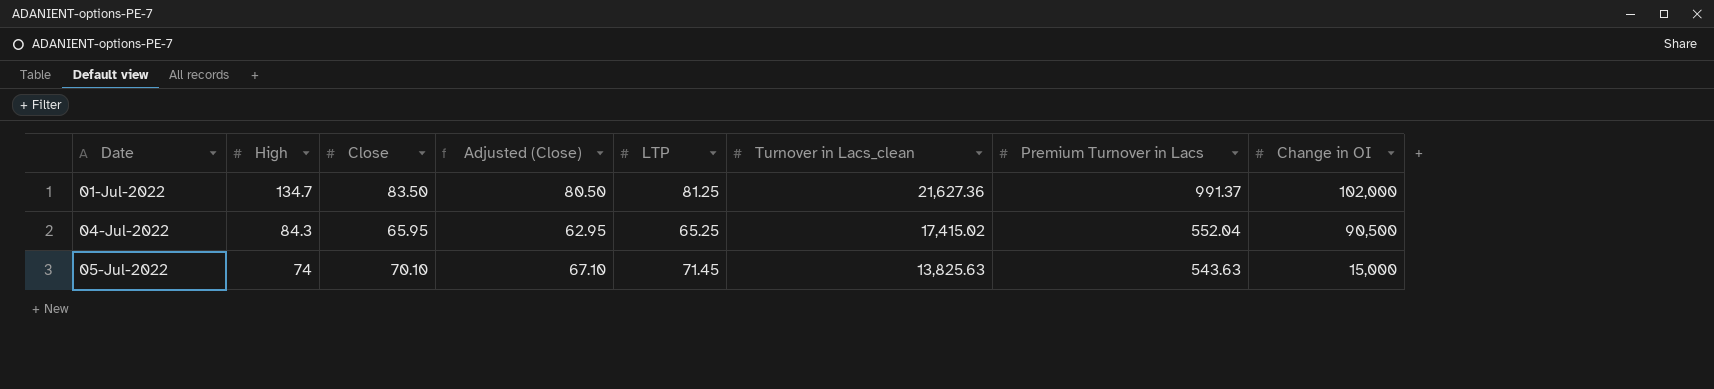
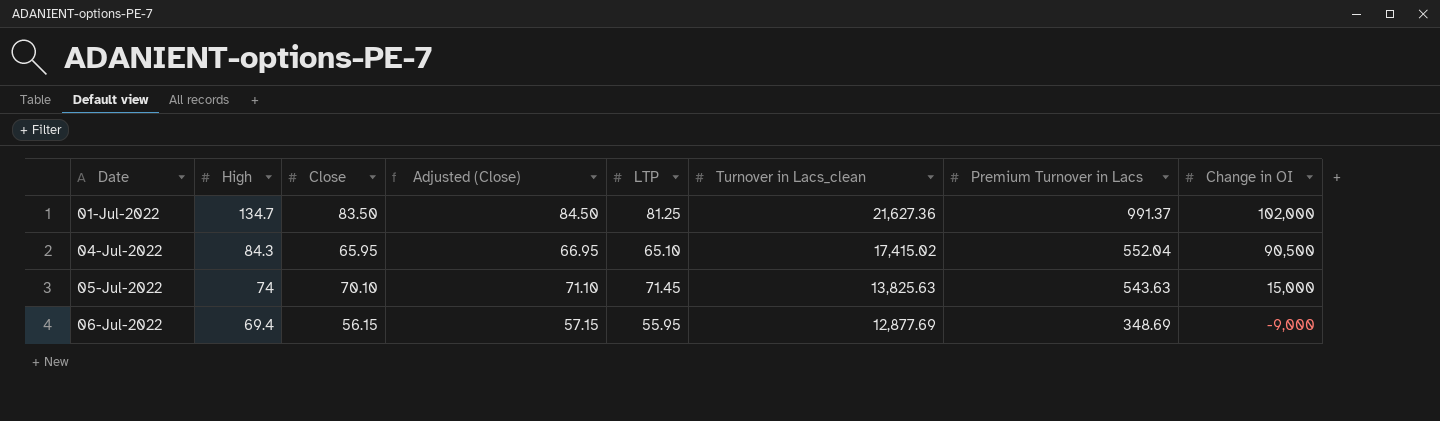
column Adjusted (Close) | formula: [Close] - 3 -> [Close] + 1
04-Jul-2022 | LTP: 65.25 -> 65.10
row 06-Jul-2022: none -> 69.4 | 56.15 | 57.15 | 55.95 | 12,877.69 | 348.69 | -9,000

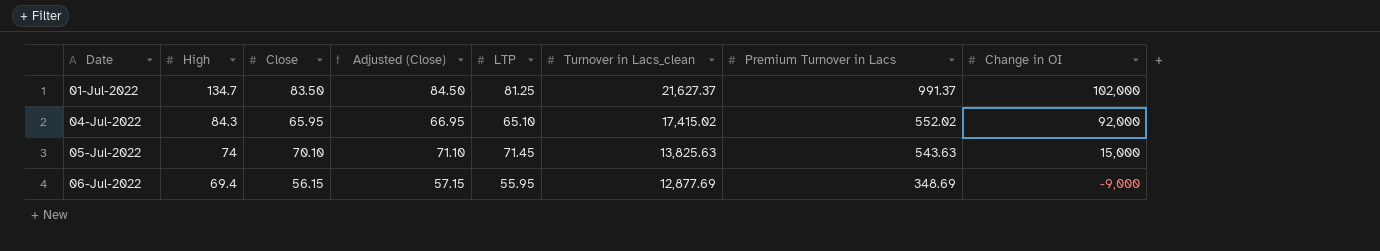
01-Jul-2022 | Turnover in Lacs_clean: 21,627.36 -> 21,627.37
04-Jul-2022 | Premium Turnover in Lacs: 552.04 -> 552.02
04-Jul-2022 | Change in OI: 90,500 -> 92,000

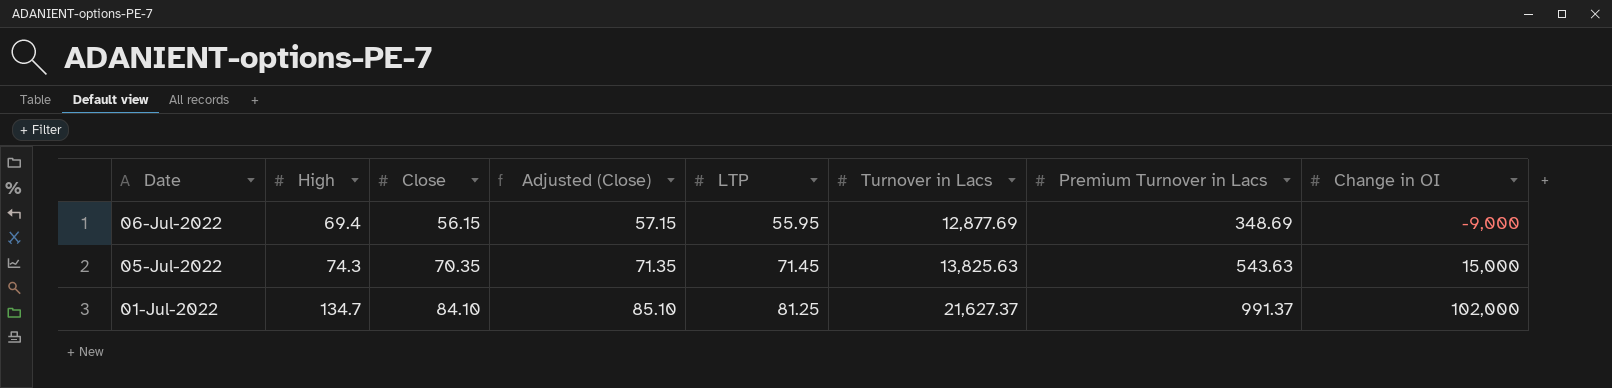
row order: Date ascending -> Date descending
column name: Turnover in Lacs_clean -> Turnover in Lacs
row 04-Jul-2022: 84.3 | 65.95 | 66.95 | 65.10 | 17,415.02 | 552.02 | 92,000 -> none
05-Jul-2022 | High: 74 -> 74.3
05-Jul-2022 | Close: 70.10 -> 70.35
05-Jul-2022 | Adjusted (Close): 71.10 -> 71.35
01-Jul-2022 | Close: 83.50 -> 84.10
01-Jul-2022 | Adjusted (Close): 84.50 -> 85.10

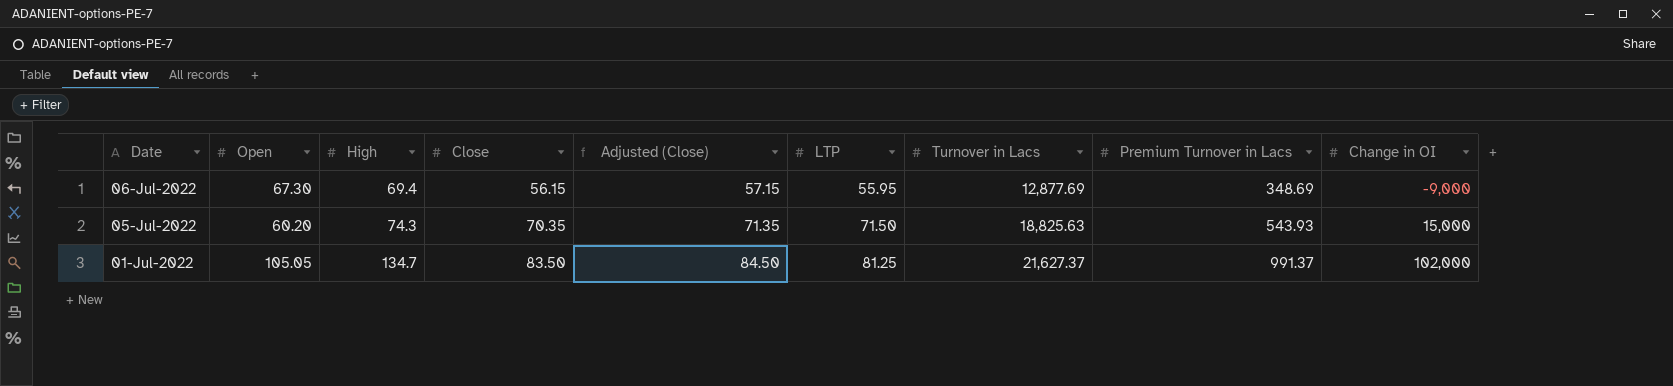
column Open | position: none -> 2
05-Jul-2022 | LTP: 71.45 -> 71.50
05-Jul-2022 | Turnover in Lacs: 13,825.63 -> 18,825.63
05-Jul-2022 | Premium Turnover in Lacs: 543.63 -> 543.93
01-Jul-2022 | Close: 84.10 -> 83.50
01-Jul-2022 | Adjusted (Close): 85.10 -> 84.50

